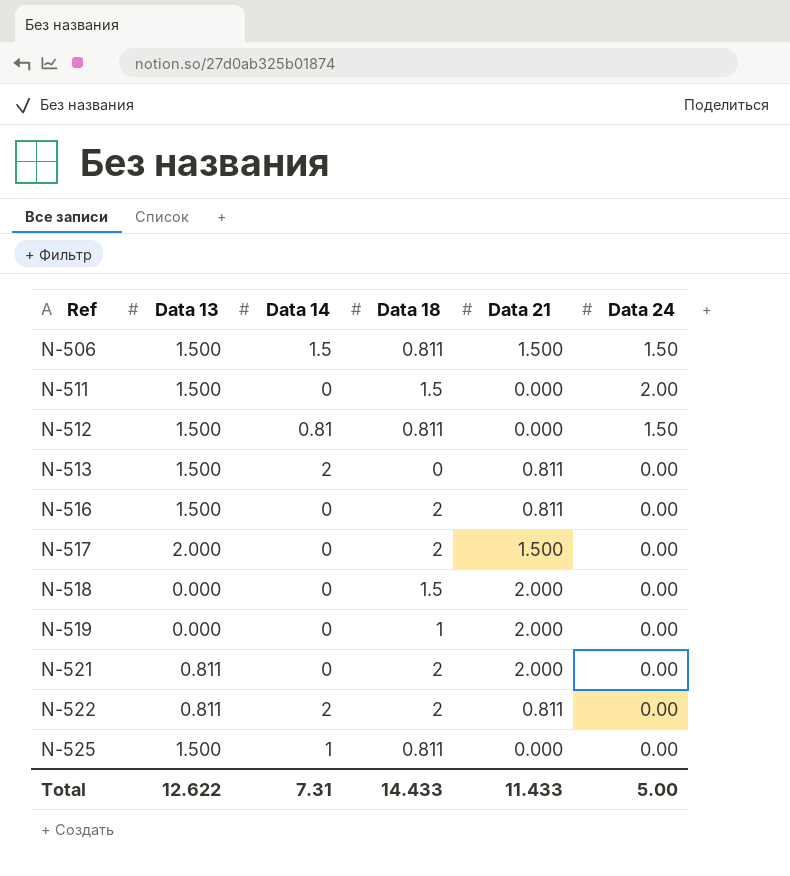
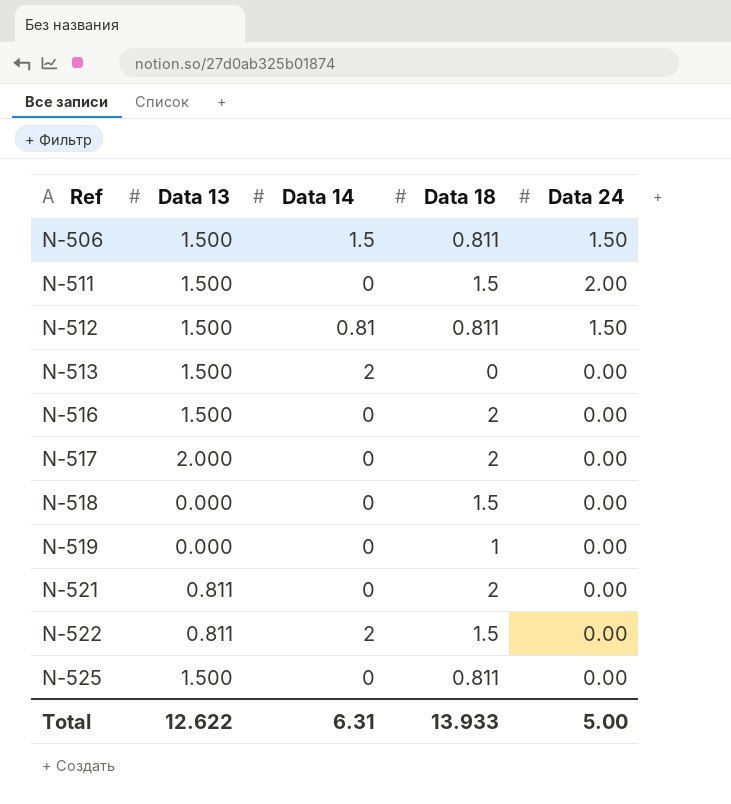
column Data 21 | position: 5 -> none
N-522 | Data 18: 2 -> 1.5
N-525 | Data 14: 1 -> 0
Total | Data 14: 7.31 -> 6.31
Total | Data 18: 14.433 -> 13.933

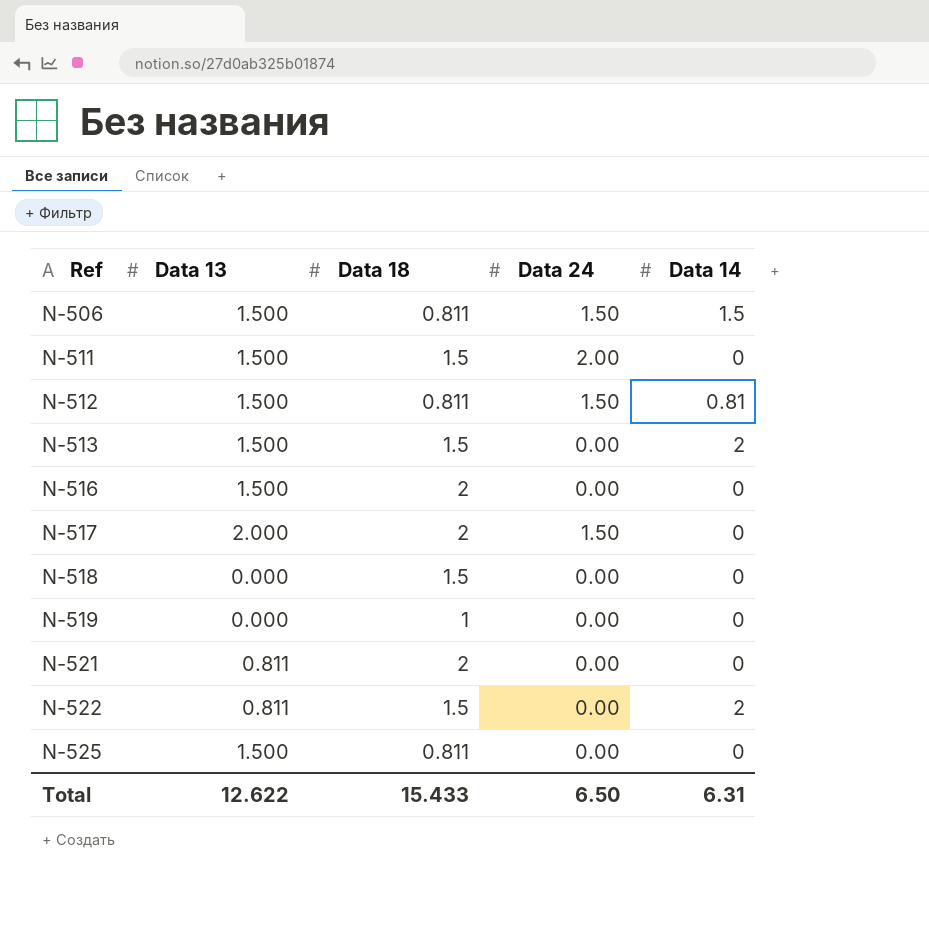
column Data 14 | position: 3 -> 5
N-513 | Data 18: 0 -> 1.5
N-517 | Data 24: 0.00 -> 1.50
Total | Data 18: 13.933 -> 15.433
Total | Data 24: 5.00 -> 6.50

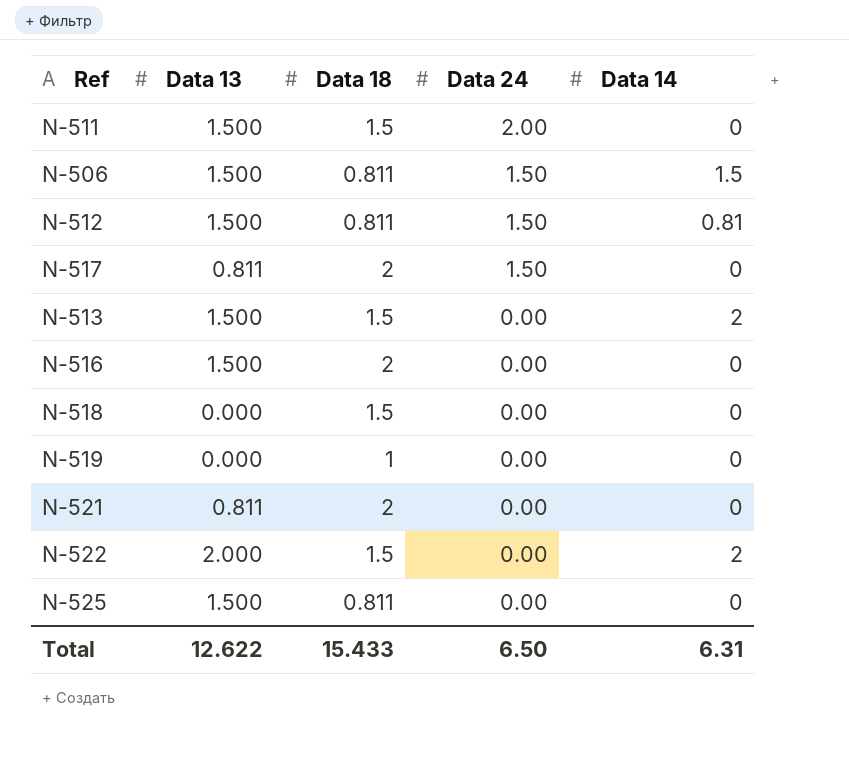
row order: Ref ascending -> Data 24 descending
N-517 | Data 13: 2.000 -> 0.811
N-522 | Data 13: 0.811 -> 2.000

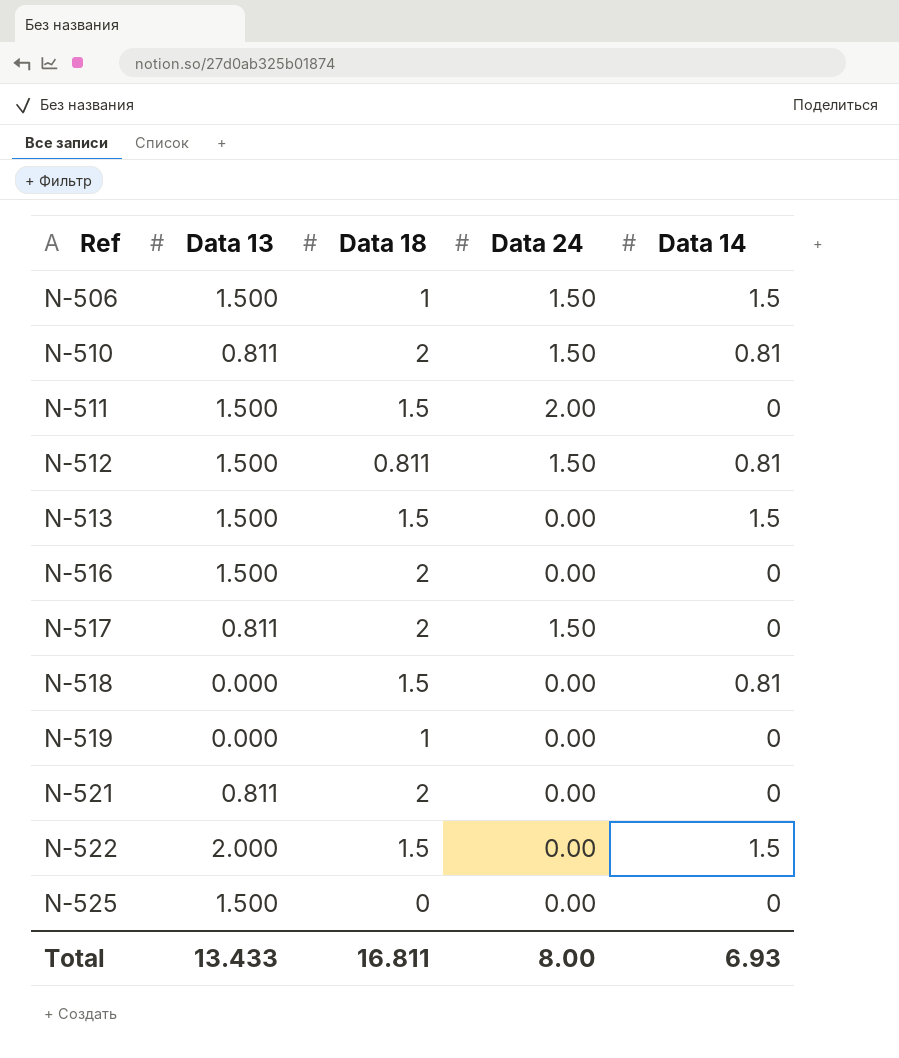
row order: Data 24 descending -> Ref ascending
N-506 | Data 18: 0.811 -> 1
row N-510: none -> 0.811 | 2 | 1.50 | 0.81
N-513 | Data 14: 2 -> 1.5
N-518 | Data 14: 0 -> 0.81
N-522 | Data 14: 2 -> 1.5
N-525 | Data 18: 0.811 -> 0
Total | Data 13: 12.622 -> 13.433
Total | Data 18: 15.433 -> 16.811
Total | Data 24: 6.50 -> 8.00
Total | Data 14: 6.31 -> 6.93

